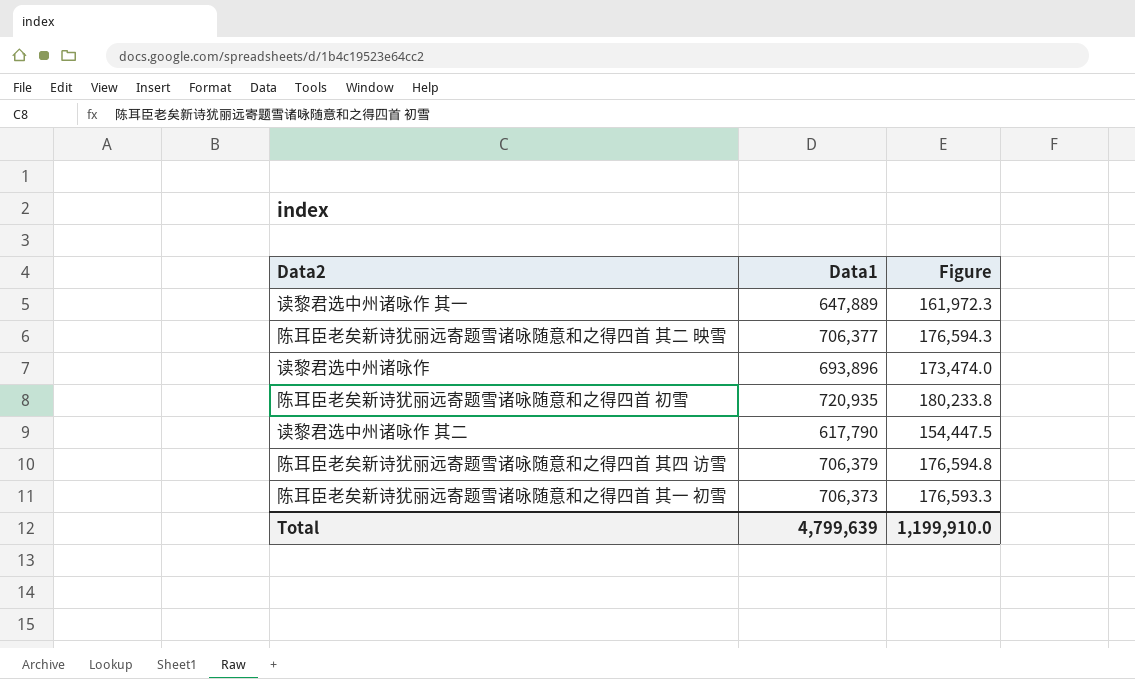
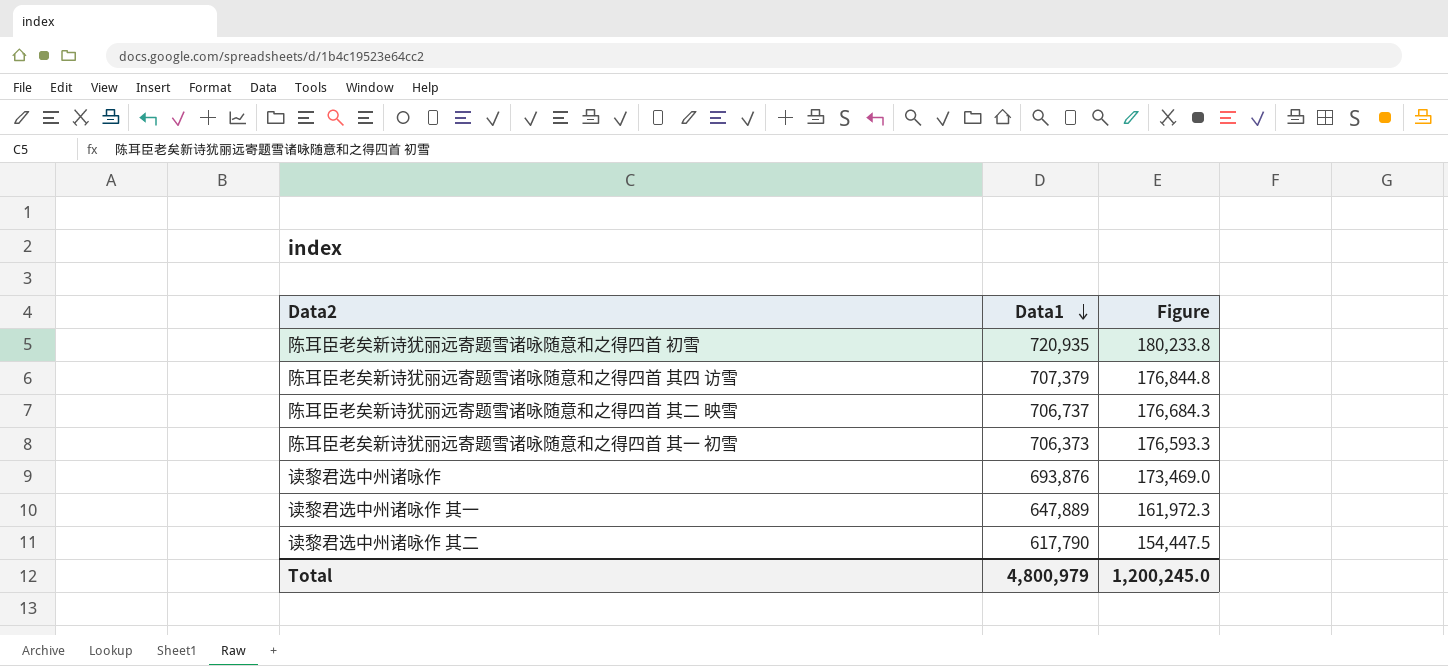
row order: none -> Data1 descending
陈耳臣老矣新诗犹丽远寄题雪诸咏随意和之得四首 其四 访雪 | Data1: 706,379 -> 707,379
陈耳臣老矣新诗犹丽远寄题雪诸咏随意和之得四首 其四 访雪 | Figure: 176,594.8 -> 176,844.8
陈耳臣老矣新诗犹丽远寄题雪诸咏随意和之得四首 其二 映雪 | Data1: 706,377 -> 706,737
陈耳臣老矣新诗犹丽远寄题雪诸咏随意和之得四首 其二 映雪 | Figure: 176,594.3 -> 176,684.3
读黎君选中州诸咏作 | Data1: 693,896 -> 693,876
读黎君选中州诸咏作 | Figure: 173,474.0 -> 173,469.0
Total | Data1: 4,799,639 -> 4,800,979
Total | Figure: 1,199,910.0 -> 1,200,245.0

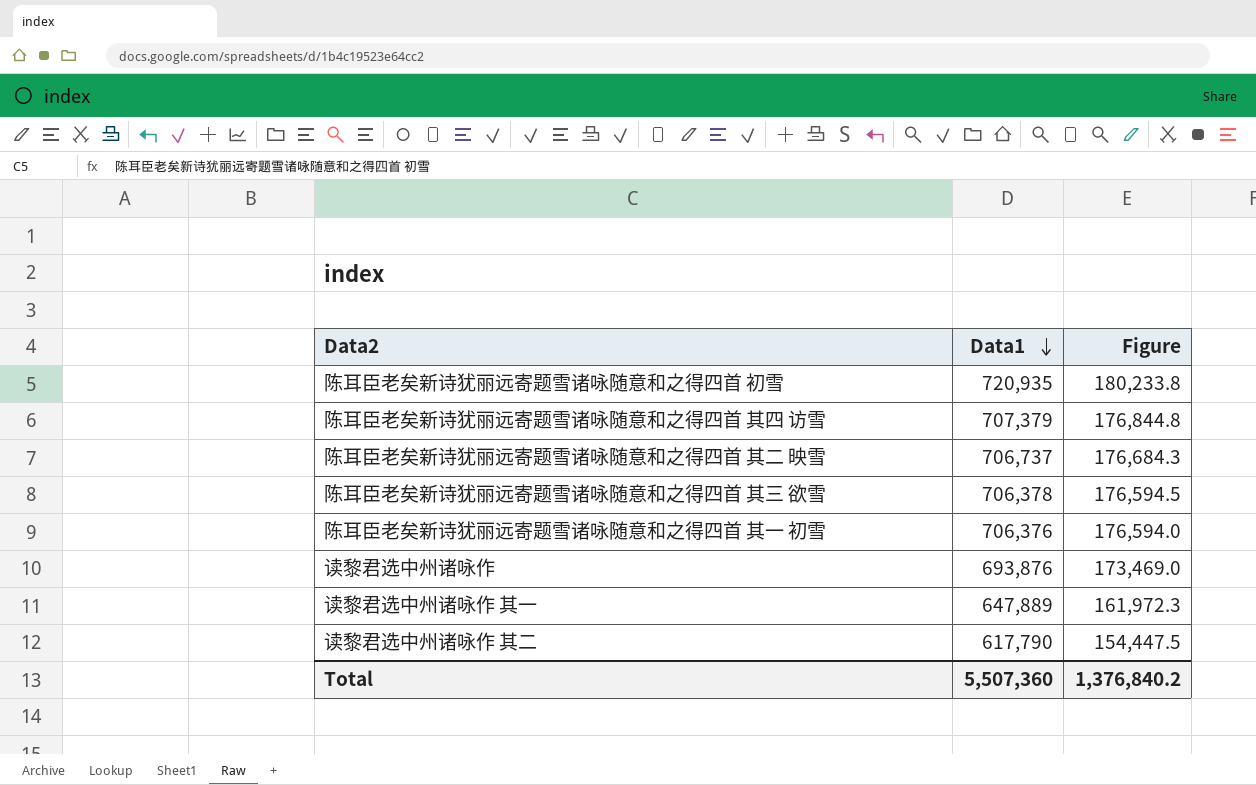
row 陈耳臣老矣新诗犹丽远寄题雪诸咏随意和之得四首 其三 欲雪: none -> 706,378 | 176,594.5
陈耳臣老矣新诗犹丽远寄题雪诸咏随意和之得四首 其一 初雪 | Data1: 706,373 -> 706,376
陈耳臣老矣新诗犹丽远寄题雪诸咏随意和之得四首 其一 初雪 | Figure: 176,593.3 -> 176,594.0
Total | Data1: 4,800,979 -> 5,507,360
Total | Figure: 1,200,245.0 -> 1,376,840.2

